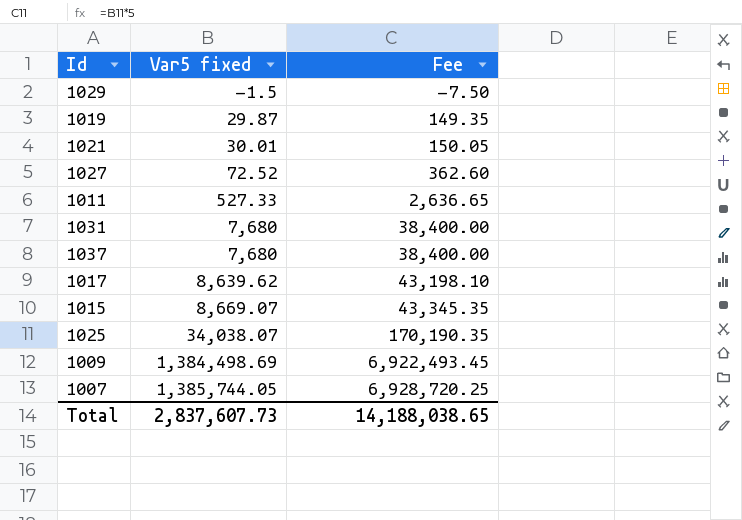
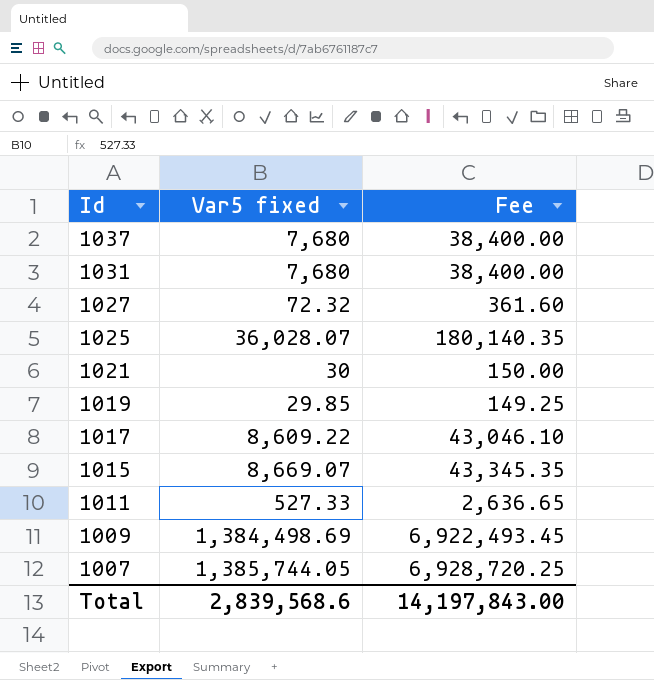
row order: Var5 fixed ascending -> Id descending
row 1029: -1.5 | -7.50 -> none
1027 | Var5 fixed: 72.52 -> 72.32
1027 | Fee: 362.60 -> 361.60
1025 | Var5 fixed: 34,038.07 -> 36,028.07
1025 | Fee: 170,190.35 -> 180,140.35
1021 | Var5 fixed: 30.01 -> 30
1021 | Fee: 150.05 -> 150.00
1019 | Var5 fixed: 29.87 -> 29.85
1019 | Fee: 149.35 -> 149.25
1017 | Var5 fixed: 8,639.62 -> 8,609.22
1017 | Fee: 43,198.10 -> 43,046.10
Total | Var5 fixed: 2,837,607.73 -> 2,839,568.6
Total | Fee: 14,188,038.65 -> 14,197,843.00

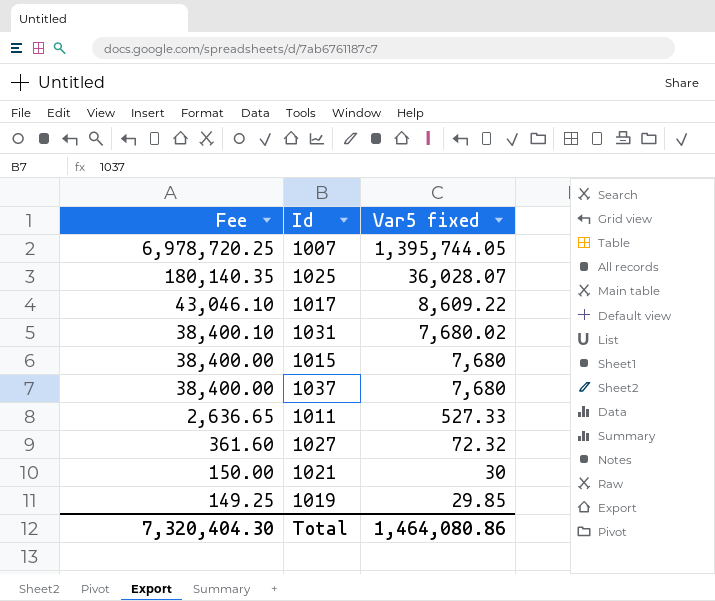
row order: Id descending -> Fee descending
column Fee | position: 3 -> 1
row 1009: 1,384,498.69 | 6,922,493.45 -> none
1007 | Fee: 6,928,720.25 -> 6,978,720.25
1007 | Var5 fixed: 1,385,744.05 -> 1,395,744.05
1031 | Fee: 38,400.00 -> 38,400.10
1031 | Var5 fixed: 7,680 -> 7,680.02
1015 | Fee: 43,345.35 -> 38,400.00
1015 | Var5 fixed: 8,669.07 -> 7,680
Total | Fee: 14,197,843.00 -> 7,320,404.30
Total | Var5 fixed: 2,839,568.6 -> 1,464,080.86

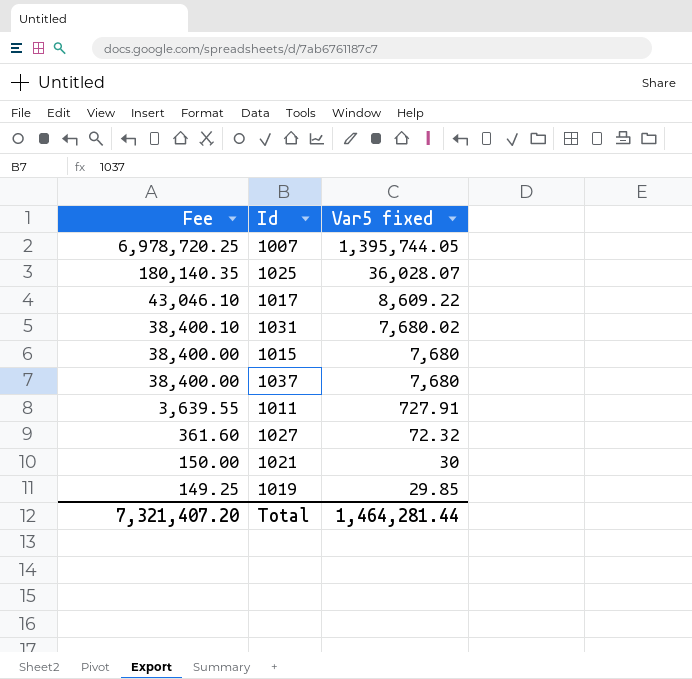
1011 | Fee: 2,636.65 -> 3,639.55
1011 | Var5 fixed: 527.33 -> 727.91
Total | Fee: 7,320,404.30 -> 7,321,407.20
Total | Var5 fixed: 1,464,080.86 -> 1,464,281.44

